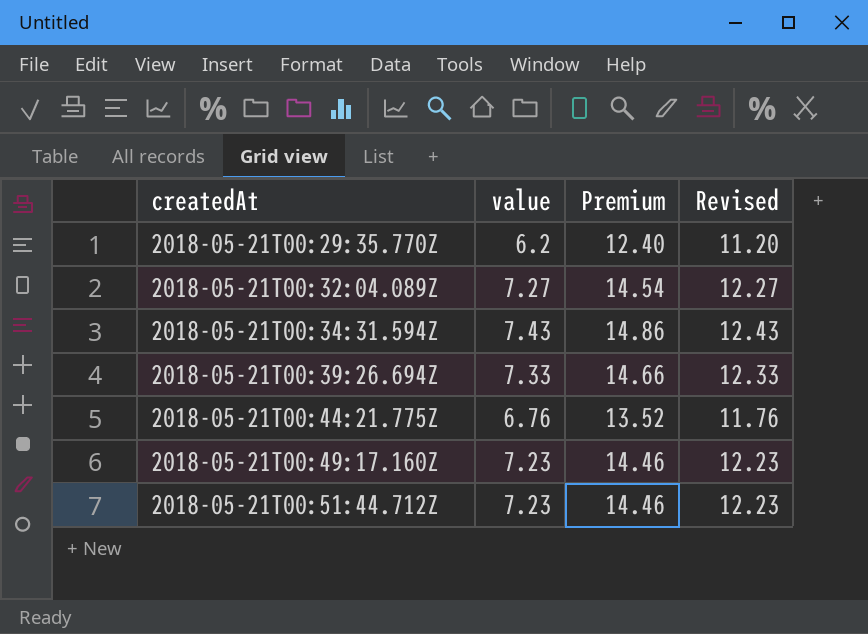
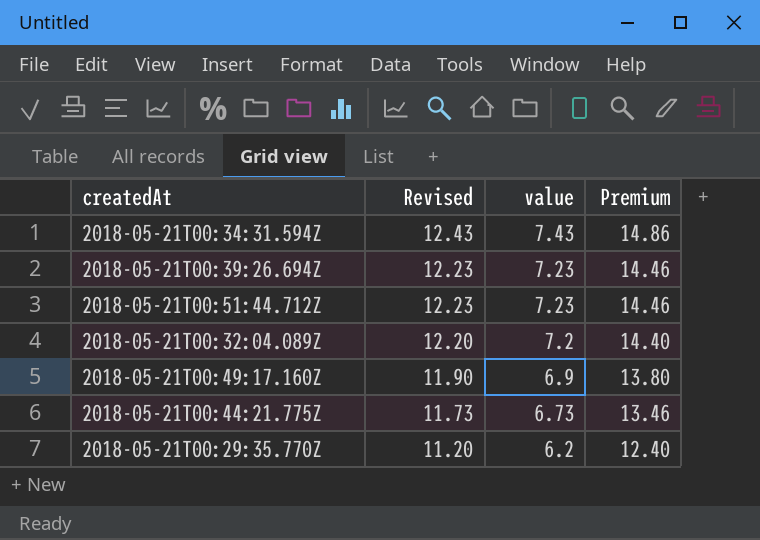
row order: createdAt ascending -> Revised descending
column Revised | position: 4 -> 2
2018-05-21T00:39:26.694Z | Revised: 12.33 -> 12.23
2018-05-21T00:39:26.694Z | value: 7.33 -> 7.23
2018-05-21T00:39:26.694Z | Premium: 14.66 -> 14.46
2018-05-21T00:32:04.089Z | Revised: 12.27 -> 12.20
2018-05-21T00:32:04.089Z | value: 7.27 -> 7.2
2018-05-21T00:32:04.089Z | Premium: 14.54 -> 14.40
2018-05-21T00:49:17.160Z | Revised: 12.23 -> 11.90
2018-05-21T00:49:17.160Z | value: 7.23 -> 6.9
2018-05-21T00:49:17.160Z | Premium: 14.46 -> 13.80
2018-05-21T00:44:21.775Z | Revised: 11.76 -> 11.73
2018-05-21T00:44:21.775Z | value: 6.76 -> 6.73
2018-05-21T00:44:21.775Z | Premium: 13.52 -> 13.46

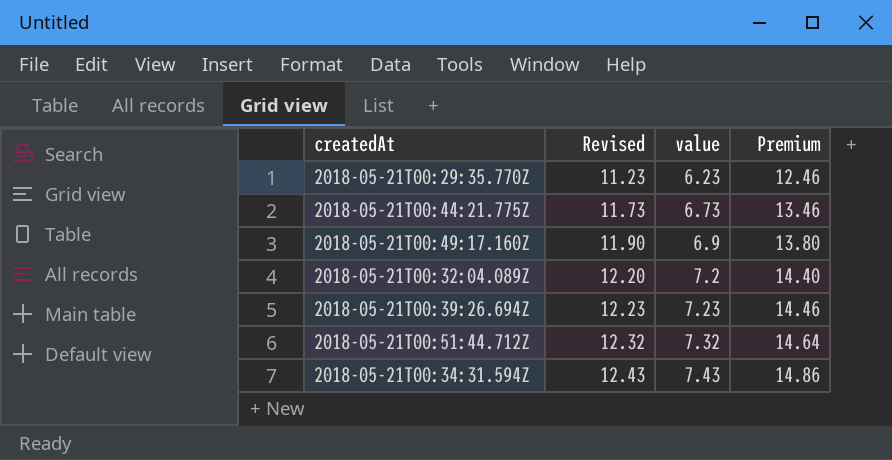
row order: Revised descending -> Revised ascending
2018-05-21T00:29:35.770Z | Revised: 11.20 -> 11.23
2018-05-21T00:29:35.770Z | value: 6.2 -> 6.23
2018-05-21T00:29:35.770Z | Premium: 12.40 -> 12.46
2018-05-21T00:51:44.712Z | Revised: 12.23 -> 12.32
2018-05-21T00:51:44.712Z | value: 7.23 -> 7.32
2018-05-21T00:51:44.712Z | Premium: 14.46 -> 14.64

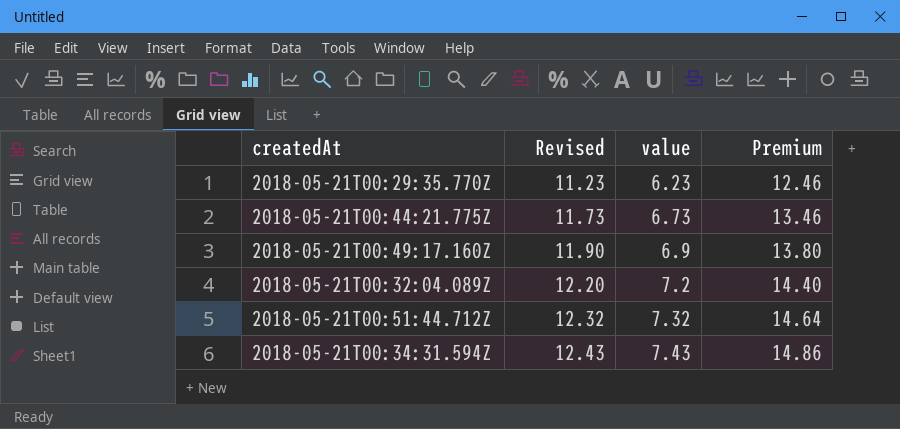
row 2018-05-21T00:39:26.694Z: 12.23 | 7.23 | 14.46 -> none

